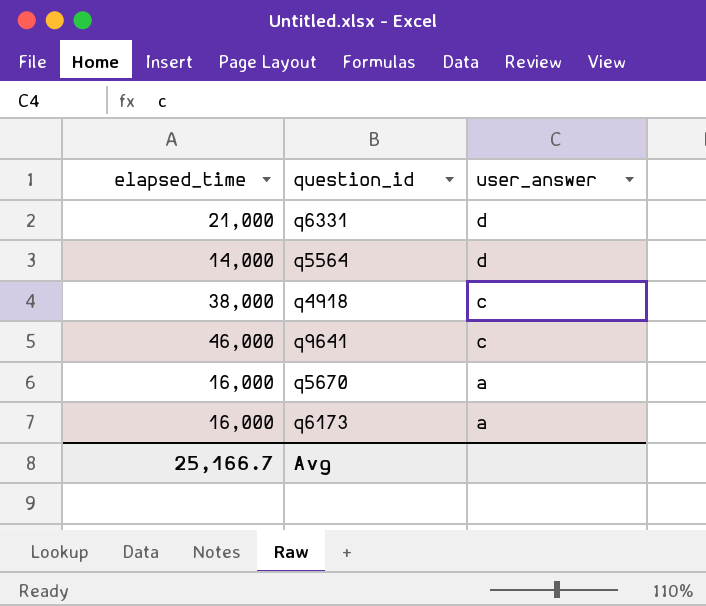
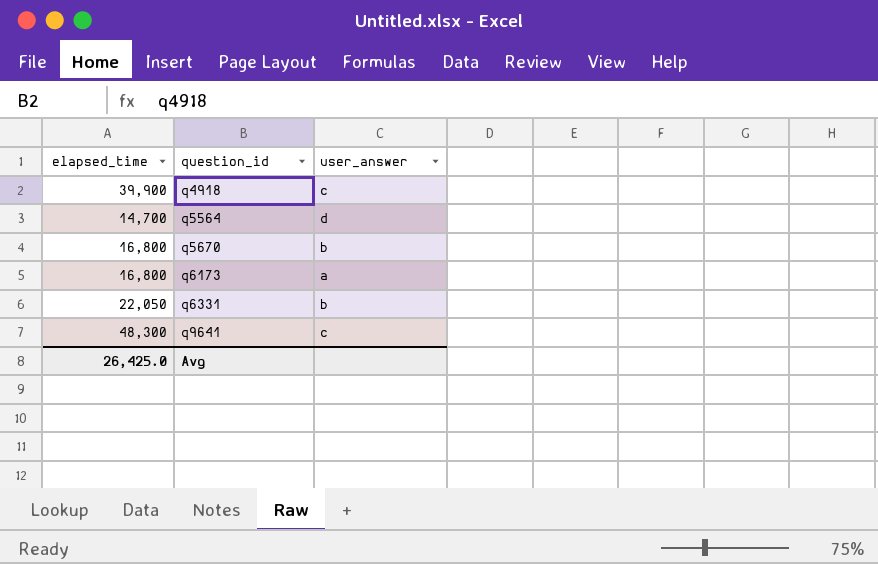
row order: user_answer descending -> question_id ascending
q4918 | elapsed_time: 38,000 -> 39,900
q5564 | elapsed_time: 14,000 -> 14,700
q5670 | elapsed_time: 16,000 -> 16,800
q5670 | user_answer: a -> b
q6173 | elapsed_time: 16,000 -> 16,800
q6331 | elapsed_time: 21,000 -> 22,050
q6331 | user_answer: d -> b
q9641 | elapsed_time: 46,000 -> 48,300
Avg | elapsed_time: 25,166.7 -> 26,425.0

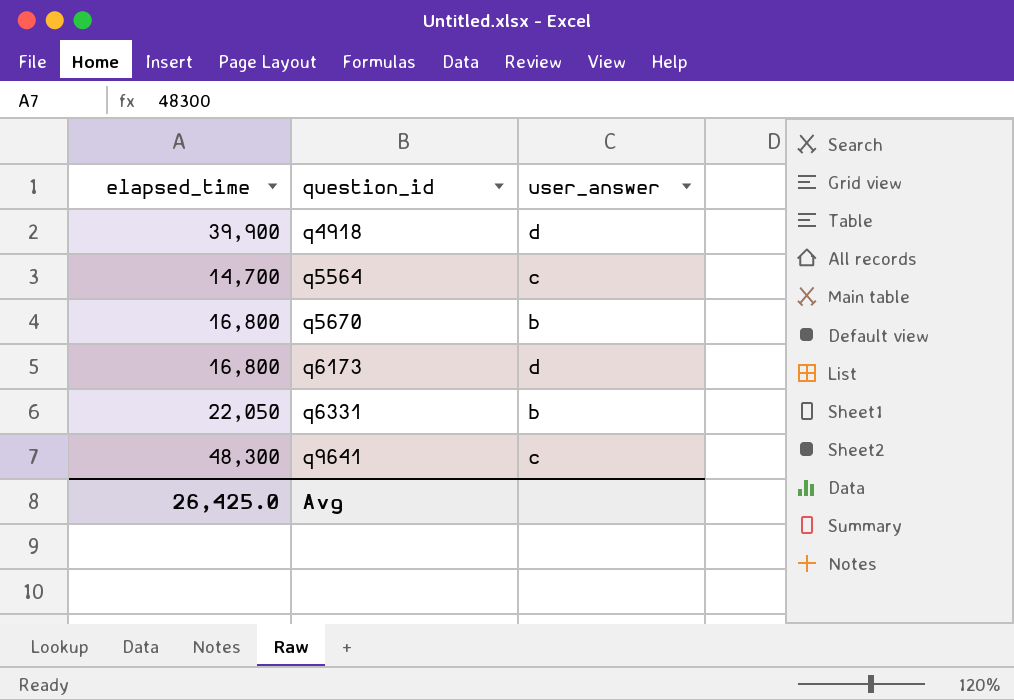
q4918 | user_answer: c -> d
q5564 | user_answer: d -> c
q6173 | user_answer: a -> d

